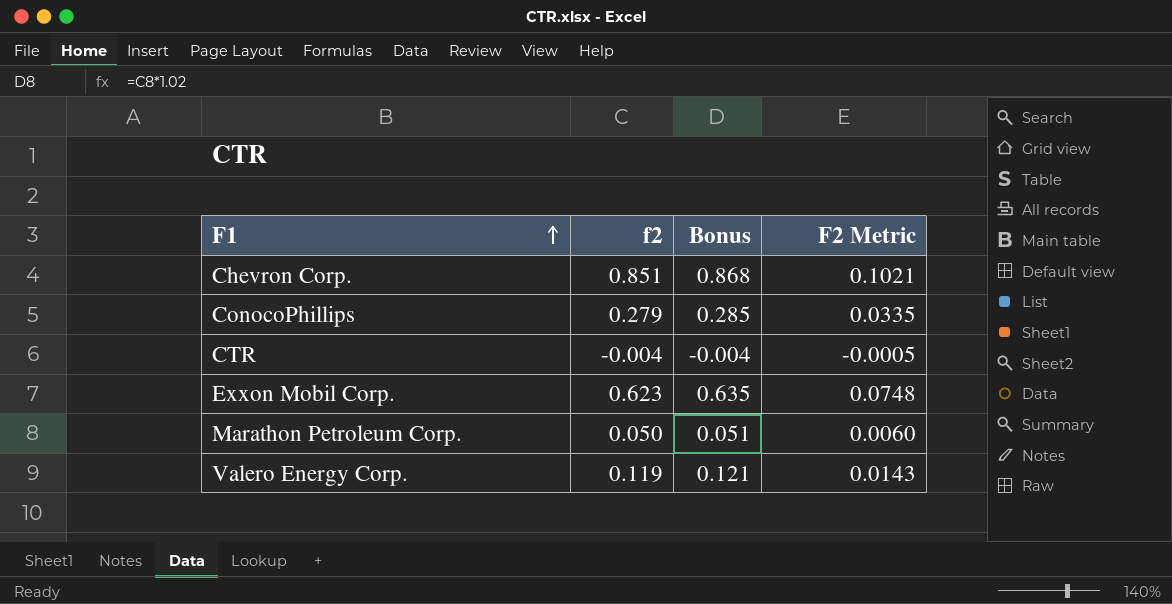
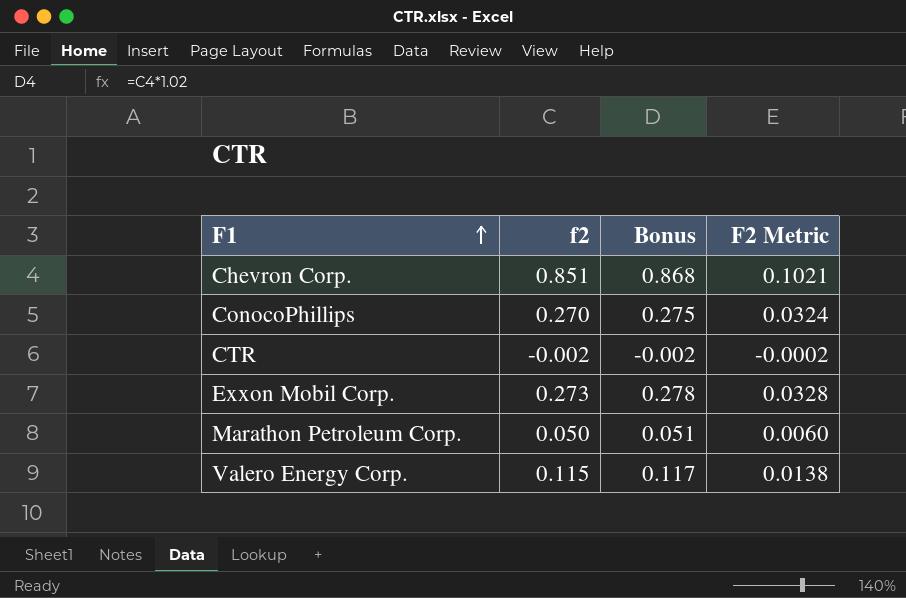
ConocoPhillips | f2: 0.279 -> 0.270
ConocoPhillips | Bonus: 0.285 -> 0.275
ConocoPhillips | F2 Metric: 0.0335 -> 0.0324
CTR | f2: -0.004 -> -0.002
CTR | Bonus: -0.004 -> -0.002
CTR | F2 Metric: -0.0005 -> -0.0002
Exxon Mobil Corp. | f2: 0.623 -> 0.273
Exxon Mobil Corp. | Bonus: 0.635 -> 0.278
Exxon Mobil Corp. | F2 Metric: 0.0748 -> 0.0328
Valero Energy Corp. | f2: 0.119 -> 0.115
Valero Energy Corp. | Bonus: 0.121 -> 0.117
Valero Energy Corp. | F2 Metric: 0.0143 -> 0.0138

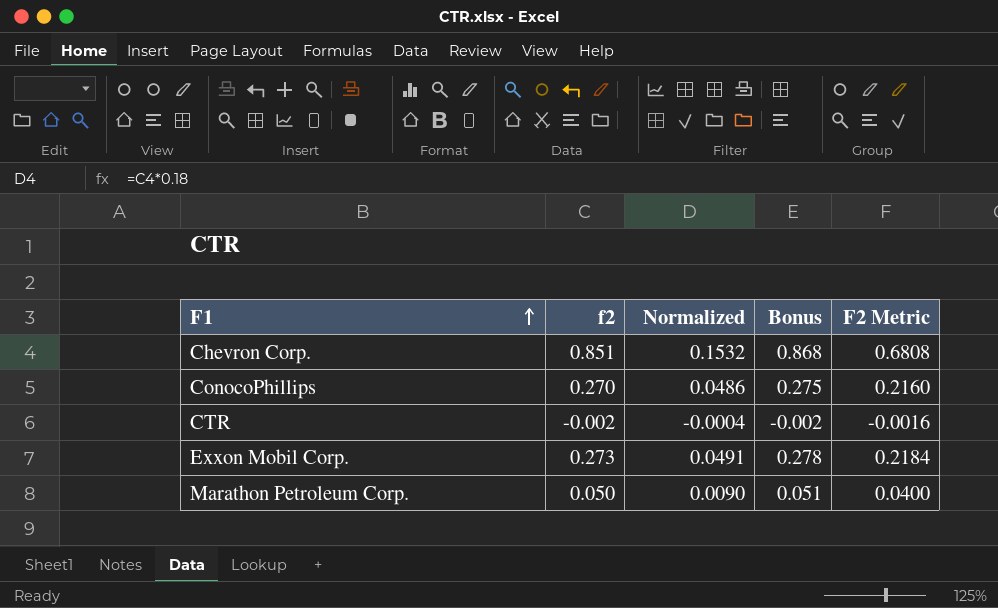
column Normalized | formula: none -> [f2] * 0.18
column F2 Metric | formula: [f2] * 0.12 -> [f2] * 0.8
row Valero Energy Corp.: 0.115 | 0.117 | 0.0138 -> none

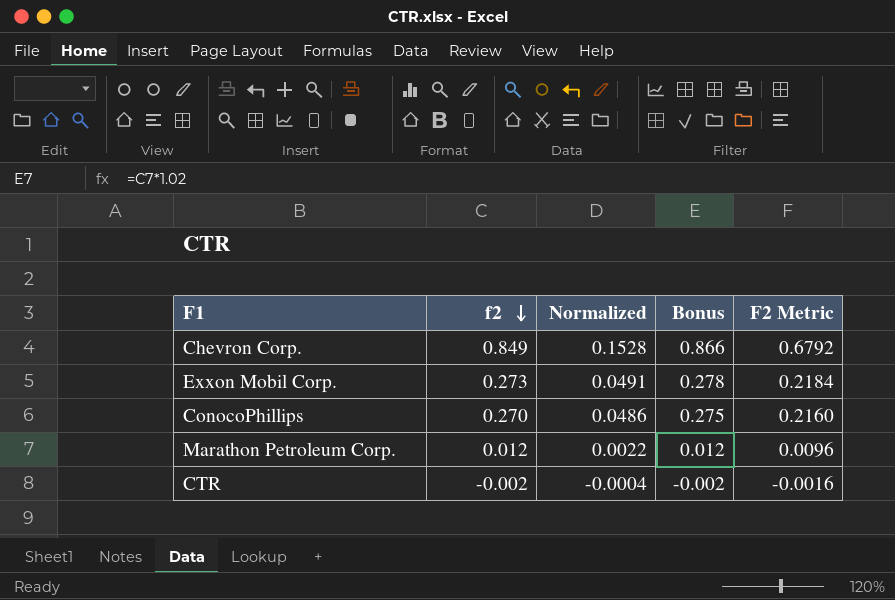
row order: F1 ascending -> f2 descending
Chevron Corp. | f2: 0.851 -> 0.849
Chevron Corp. | Normalized: 0.1532 -> 0.1528
Chevron Corp. | Bonus: 0.868 -> 0.866
Chevron Corp. | F2 Metric: 0.6808 -> 0.6792
Marathon Petroleum Corp. | f2: 0.050 -> 0.012
Marathon Petroleum Corp. | Normalized: 0.0090 -> 0.0022
Marathon Petroleum Corp. | Bonus: 0.051 -> 0.012
Marathon Petroleum Corp. | F2 Metric: 0.0400 -> 0.0096

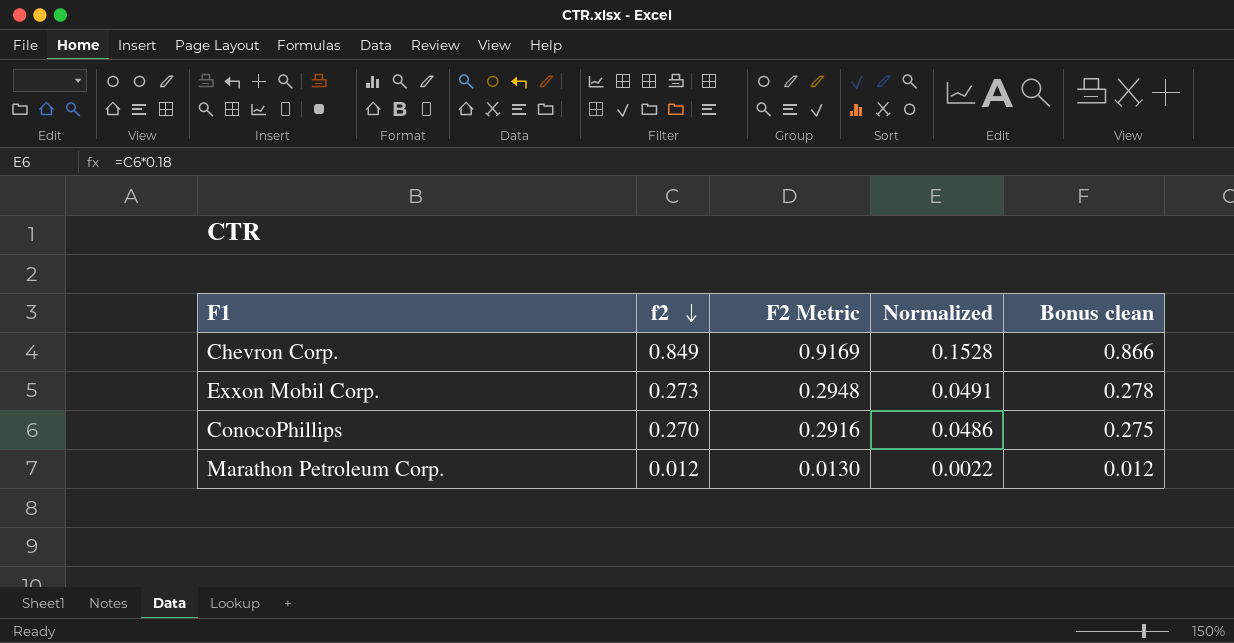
column F2 Metric | formula: [f2] * 0.8 -> [f2] * 1.08
column F2 Metric | position: 5 -> 3
column name: Bonus -> Bonus clean
row CTR: -0.002 | -0.0004 | -0.002 | -0.0016 -> none

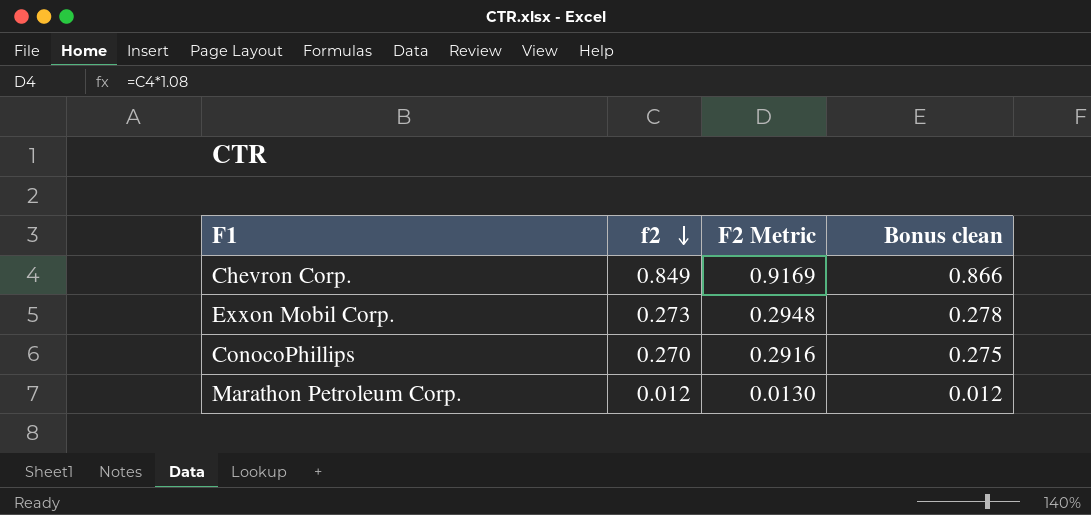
column Normalized | formula: [f2] * 0.18 -> none

